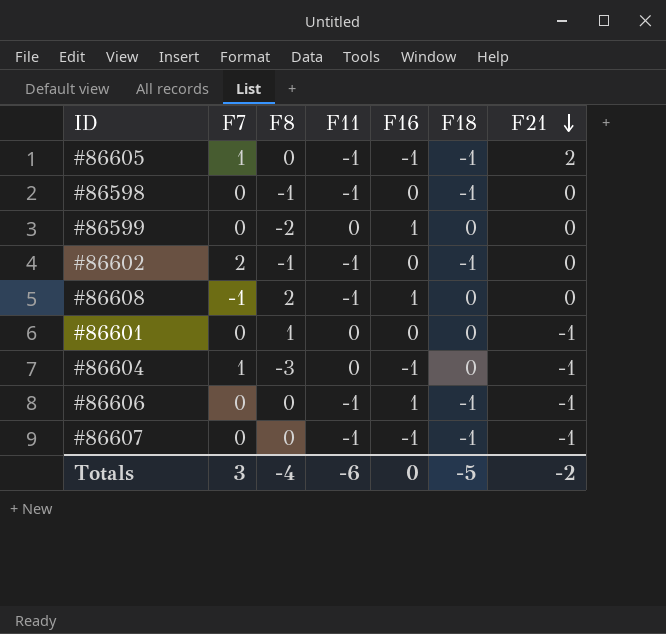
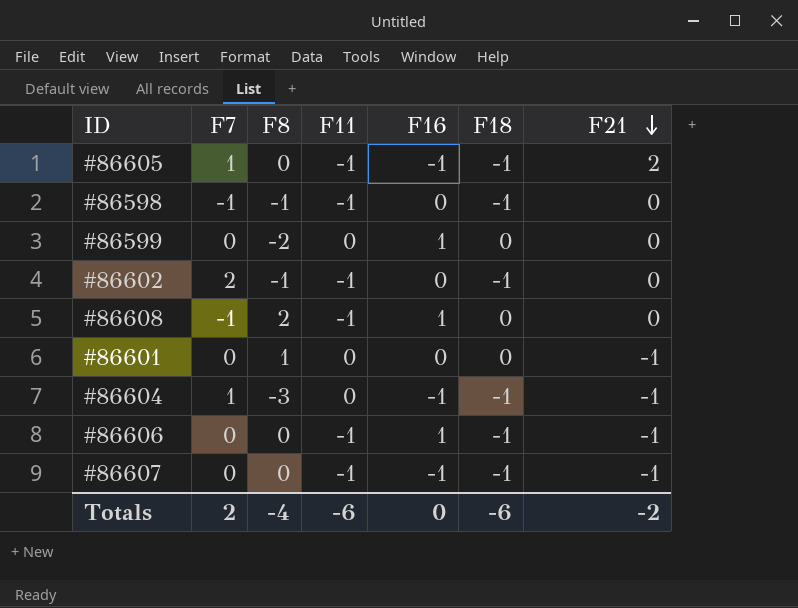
#86598 | F7: 0 -> -1
#86604 | F18: 0 -> -1
Totals | F7: 3 -> 2
Totals | F18: -5 -> -6

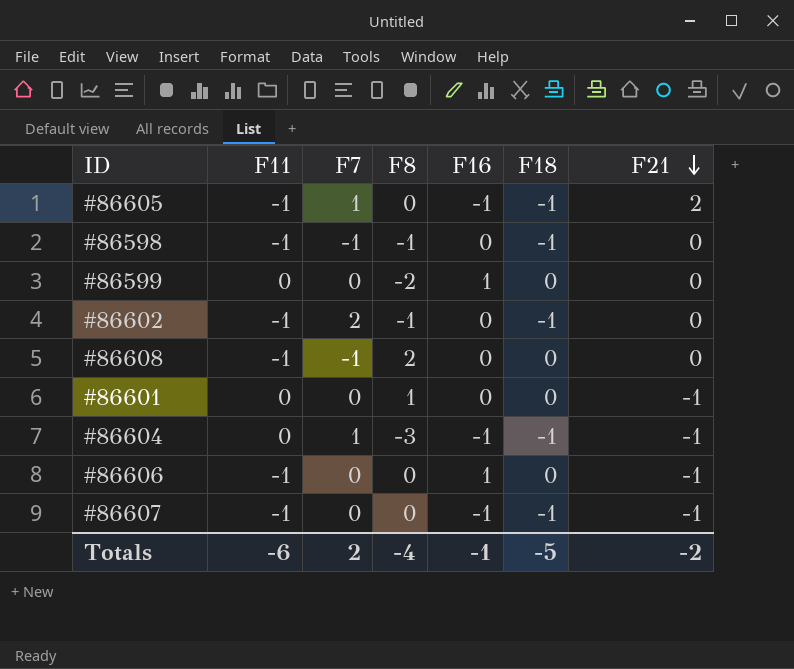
column F11 | position: 4 -> 2
#86608 | F16: 1 -> 0
#86606 | F18: -1 -> 0
Totals | F16: 0 -> -1
Totals | F18: -6 -> -5

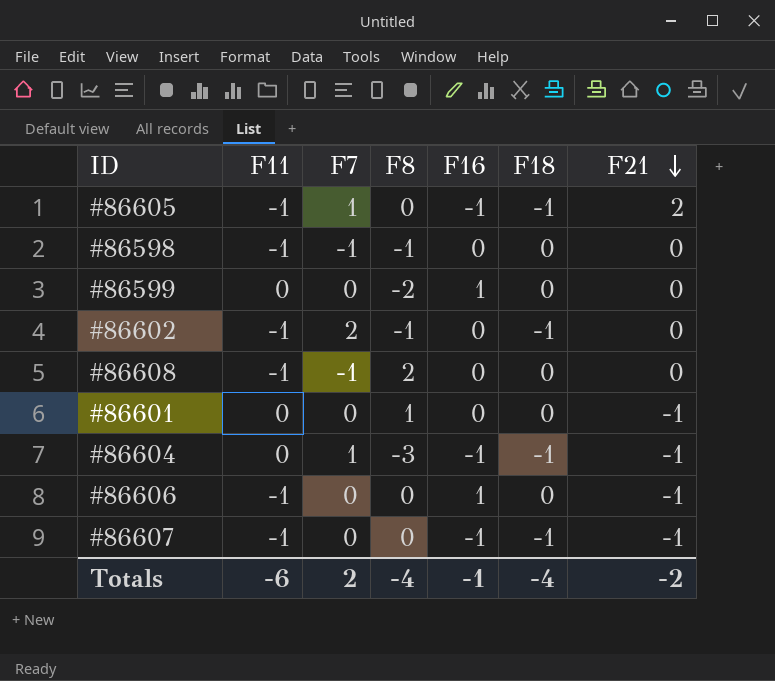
#86598 | F18: -1 -> 0
Totals | F18: -5 -> -4

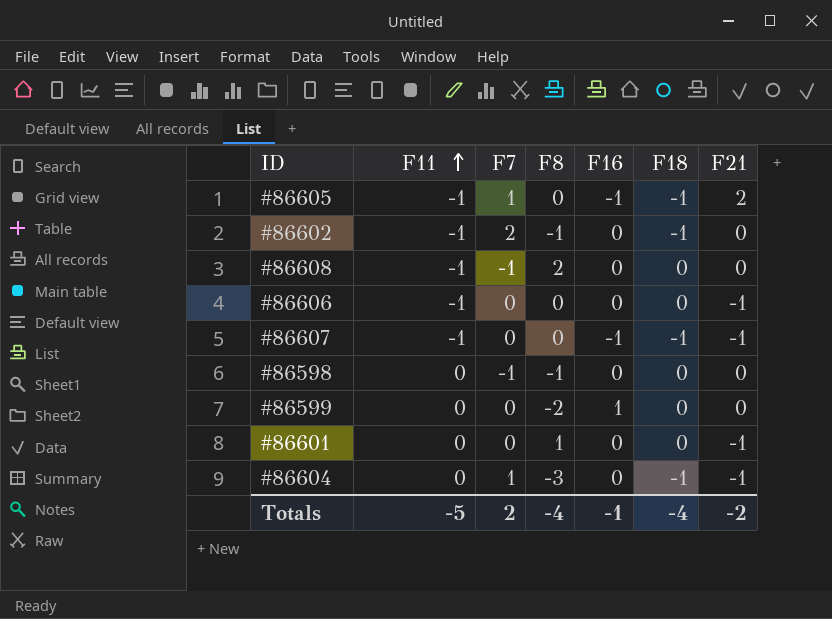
row order: F21 descending -> F11 ascending
#86606 | F16: 1 -> 0
#86598 | F11: -1 -> 0
#86604 | F16: -1 -> 0
Totals | F11: -6 -> -5

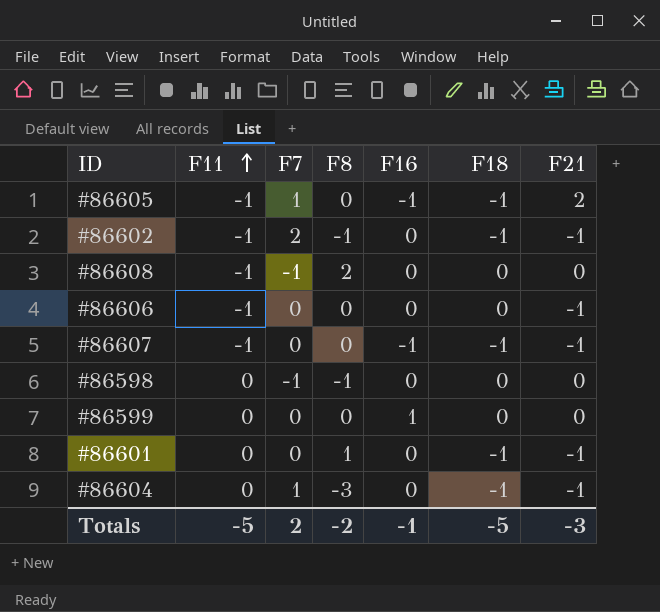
#86602 | F21: 0 -> -1
#86599 | F8: -2 -> 0
#86601 | F18: 0 -> -1
Totals | F8: -4 -> -2
Totals | F18: -4 -> -5
Totals | F21: -2 -> -3

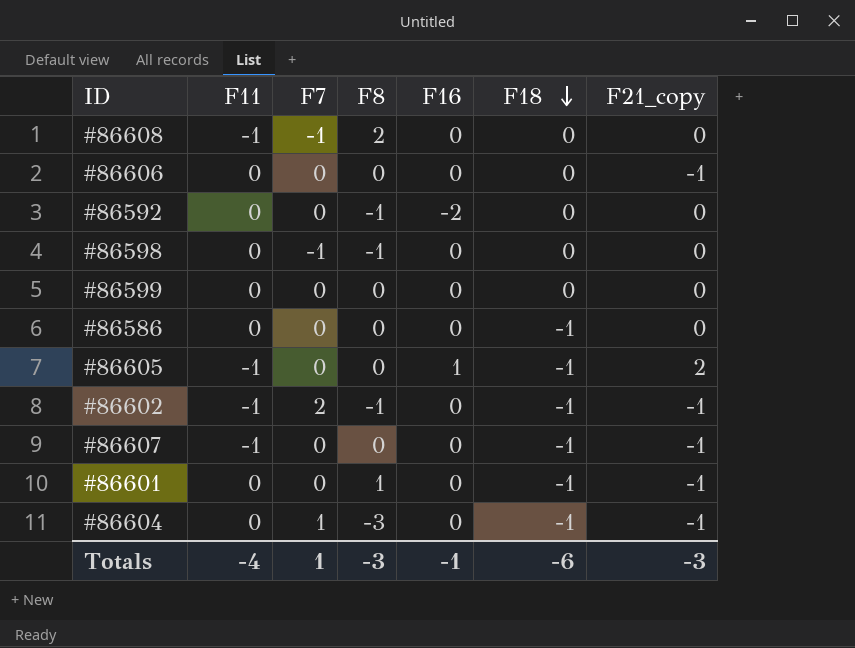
row order: F11 ascending -> F18 descending
column name: F21 -> F21_copy
#86606 | F11: -1 -> 0
row #86592: none -> 0 | 0 | -1 | -2 | 0 | 0
#86599 | F16: 1 -> 0
row #86586: none -> 0 | 0 | 0 | 0 | -1 | 0
#86605 | F7: 1 -> 0
#86605 | F16: -1 -> 1
#86607 | F16: -1 -> 0
Totals | F11: -5 -> -4
Totals | F7: 2 -> 1
Totals | F8: -2 -> -3
Totals | F18: -5 -> -6

